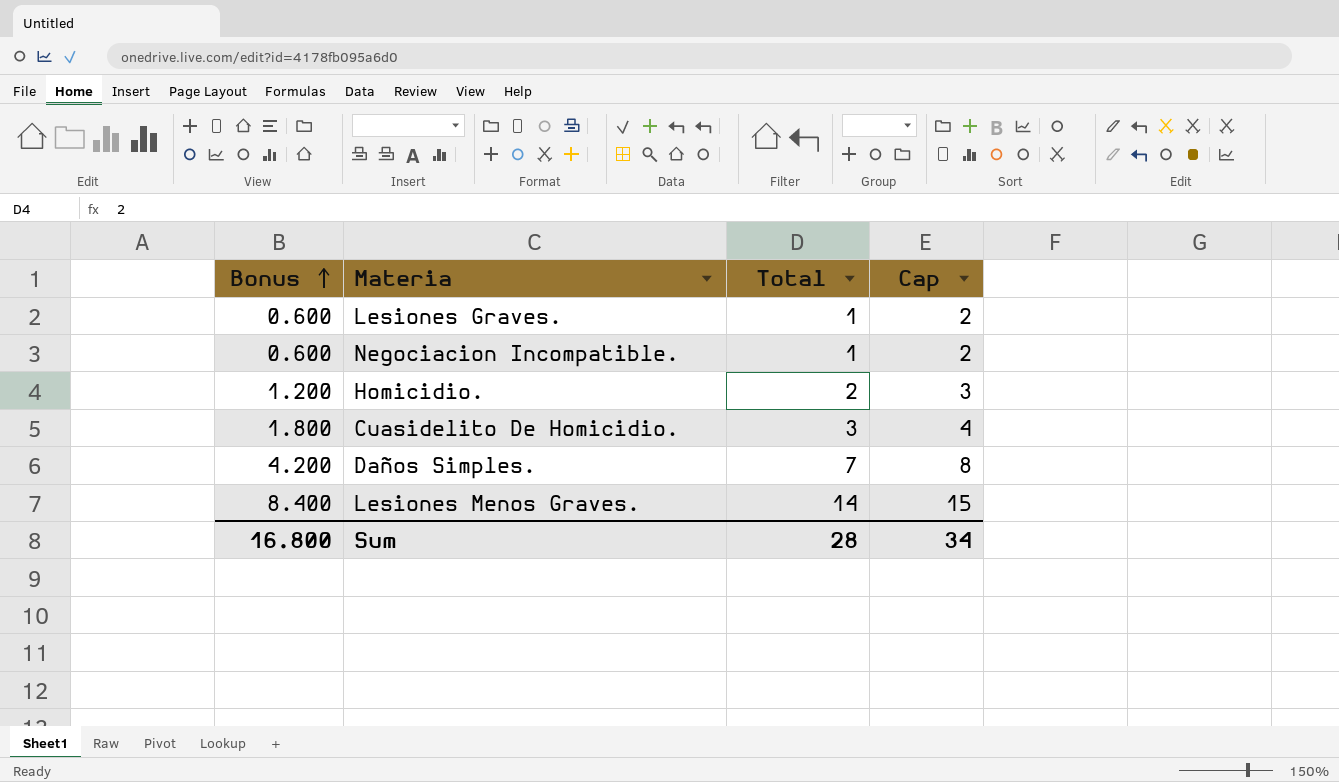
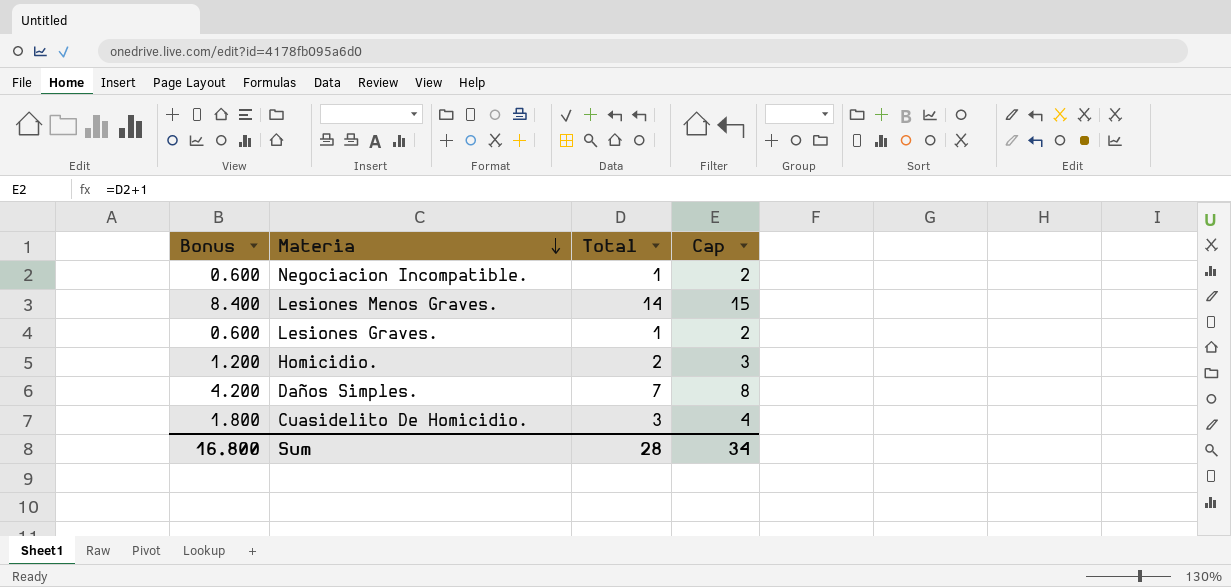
row order: Bonus ascending -> Materia descending

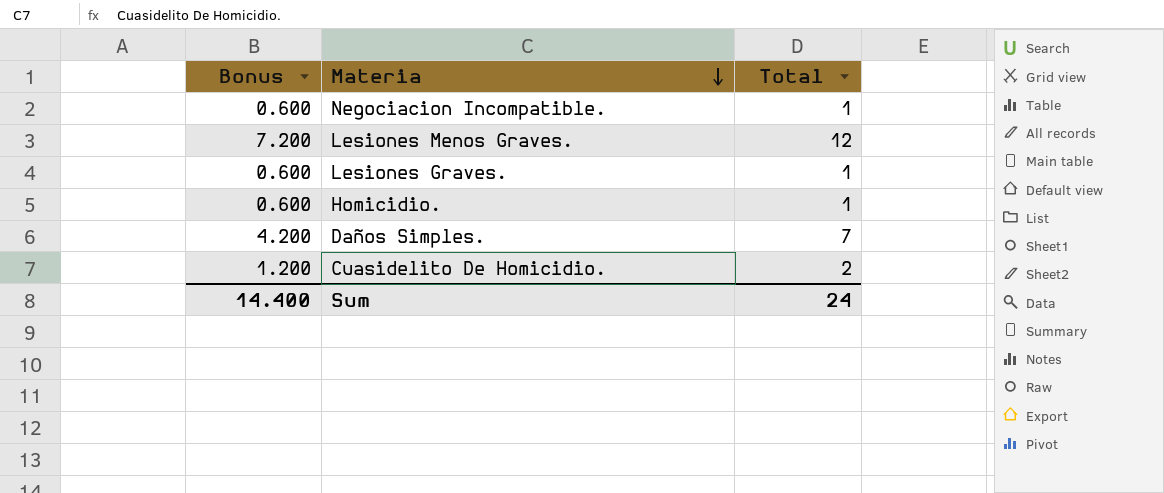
column Cap | formula: [Total] + 1 -> none
Lesiones Menos Graves. | Bonus: 8.400 -> 7.200
Lesiones Menos Graves. | Total: 14 -> 12
Homicidio. | Bonus: 1.200 -> 0.600
Homicidio. | Total: 2 -> 1
Cuasidelito De Homicidio. | Bonus: 1.800 -> 1.200
Cuasidelito De Homicidio. | Total: 3 -> 2
Sum | Bonus: 16.800 -> 14.400
Sum | Total: 28 -> 24

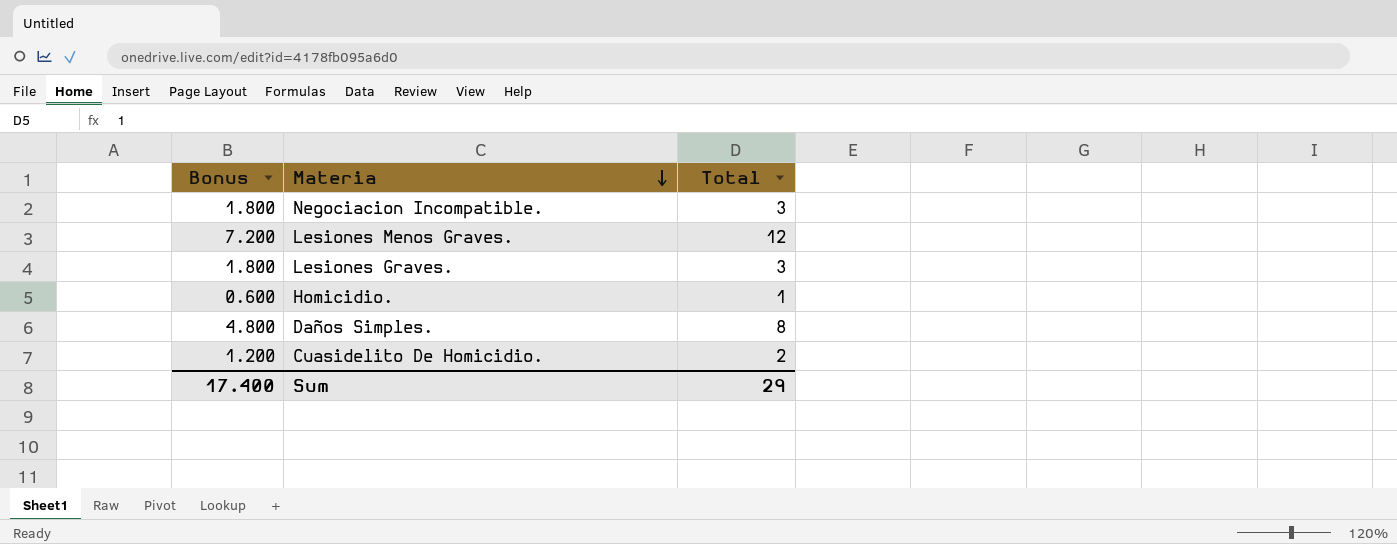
Negociacion Incompatible. | Bonus: 0.600 -> 1.800
Negociacion Incompatible. | Total: 1 -> 3
Lesiones Graves. | Bonus: 0.600 -> 1.800
Lesiones Graves. | Total: 1 -> 3
Daños Simples. | Bonus: 4.200 -> 4.800
Daños Simples. | Total: 7 -> 8
Sum | Bonus: 14.400 -> 17.400
Sum | Total: 24 -> 29

